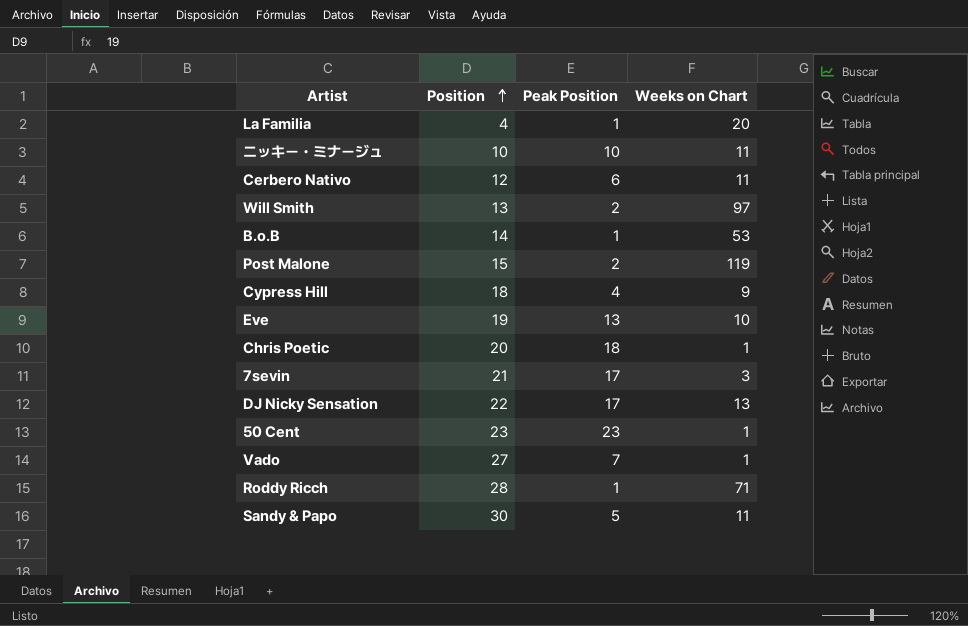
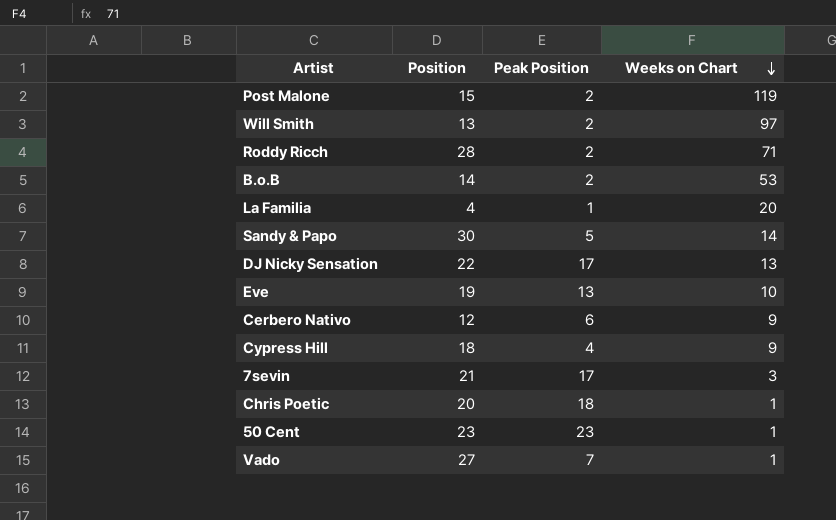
row order: Position ascending -> Weeks on Chart descending
row ニッキー・ミナージュ: 10 | 10 | 11 -> none
Roddy Ricch | Peak Position: 1 -> 2
B.o.B | Peak Position: 1 -> 2
Sandy & Papo | Weeks on Chart: 11 -> 14
Cerbero Nativo | Weeks on Chart: 11 -> 9

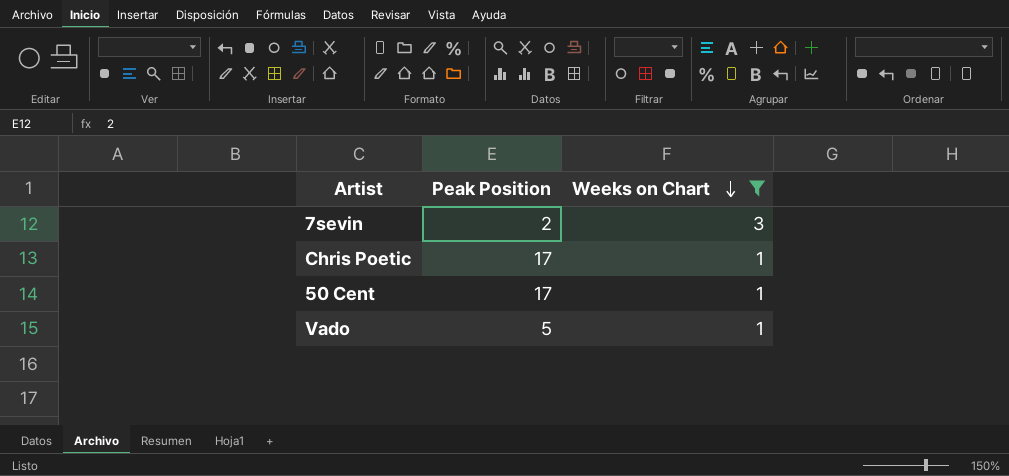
filter: none -> Weeks on Chart <= 3
column Position | position: 2 -> none
7sevin | Peak Position: 17 -> 2
Chris Poetic | Peak Position: 18 -> 17
50 Cent | Peak Position: 23 -> 17
Vado | Peak Position: 7 -> 5

